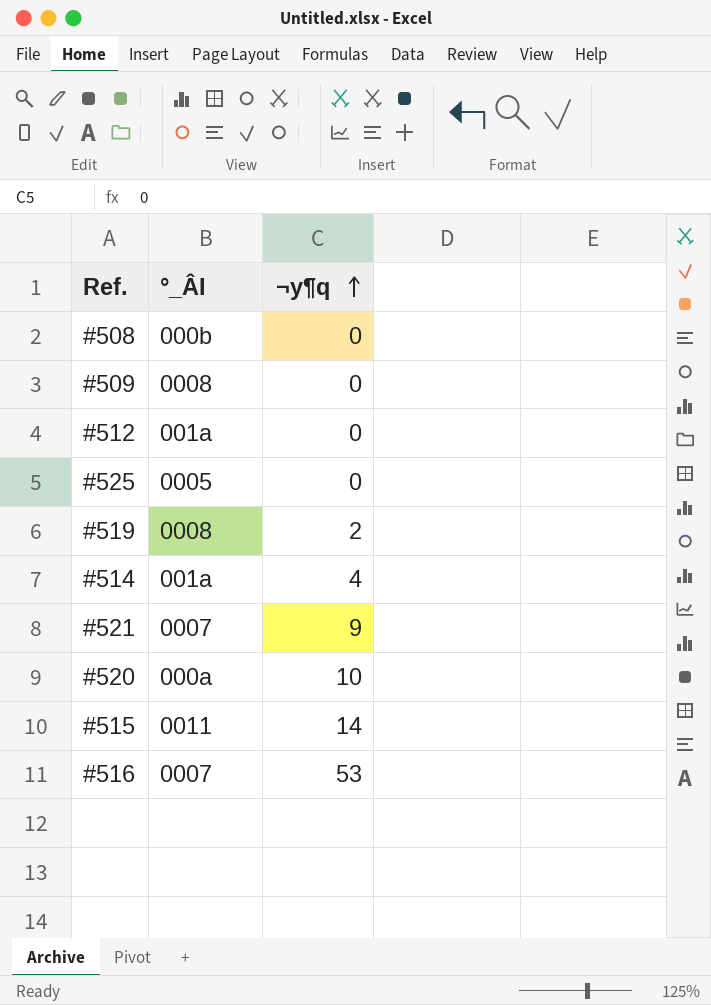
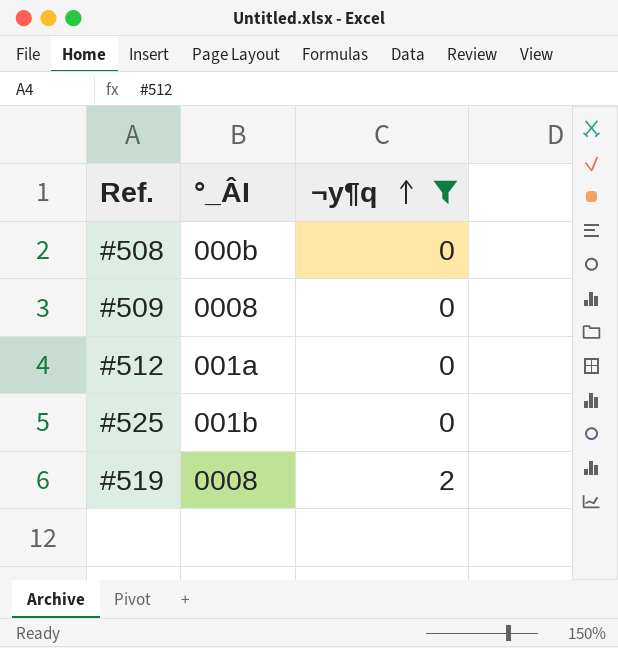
filter: none -> ¬y¶q <= 2
#525 | °_ÂI: 0005 -> 001b

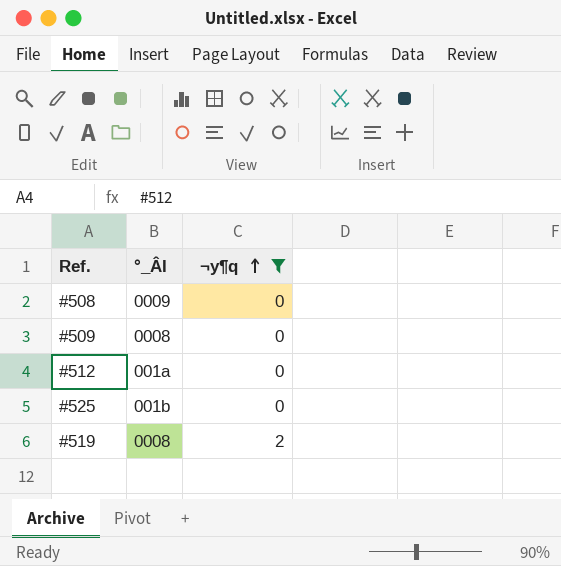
#508 | °_ÂI: 000b -> 0009

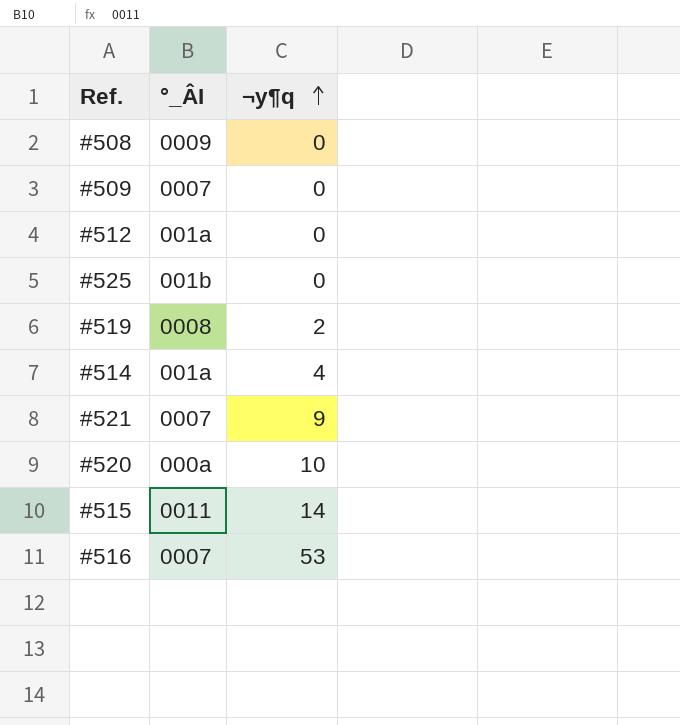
filter: ¬y¶q <= 2 -> none
#509 | °_ÂI: 0008 -> 0007

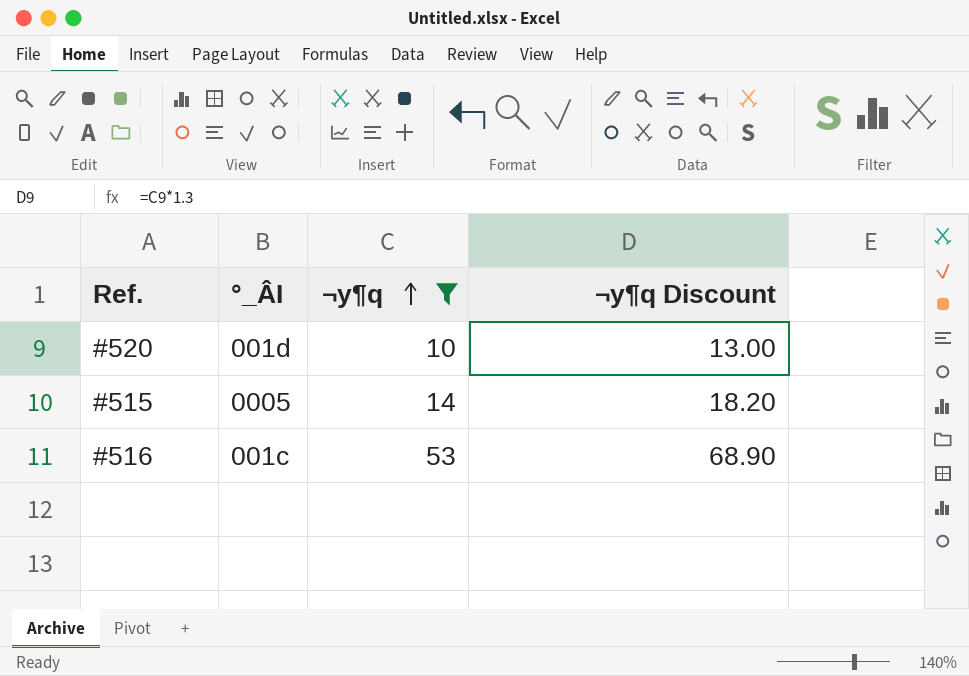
filter: none -> ¬y¶q >= 10
column ¬y¶q Discount | formula: none -> [¬y¶q] * 1.3
#520 | °_ÂI: 000a -> 001d
#515 | °_ÂI: 0011 -> 0005
#516 | °_ÂI: 0007 -> 001c

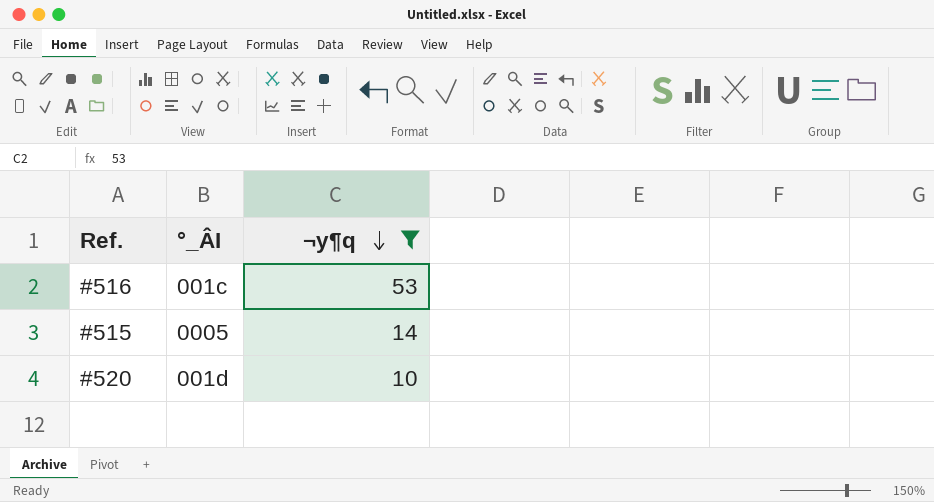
row order: ¬y¶q ascending -> ¬y¶q descending
column ¬y¶q Discount | formula: [¬y¶q] * 1.3 -> none

